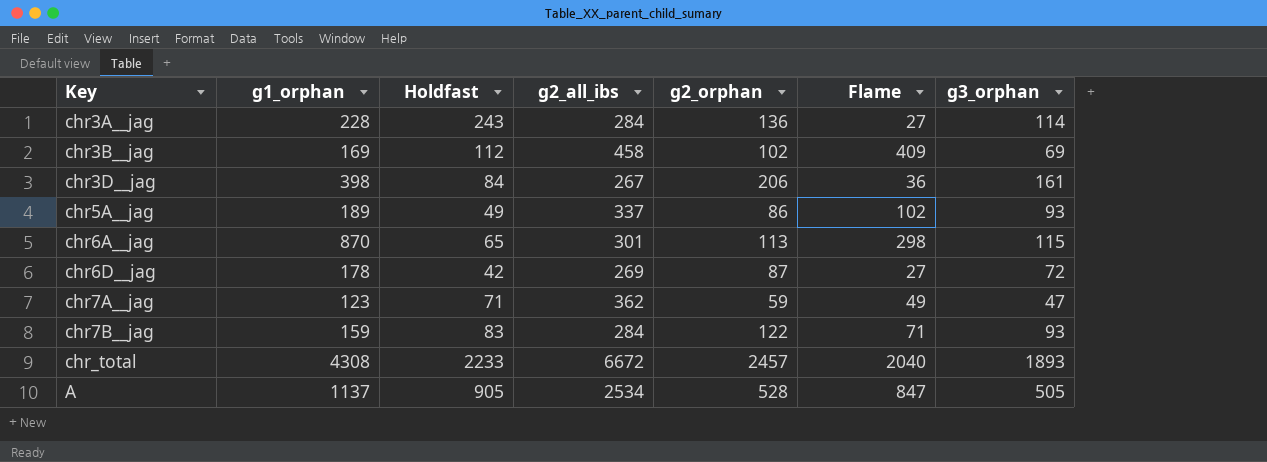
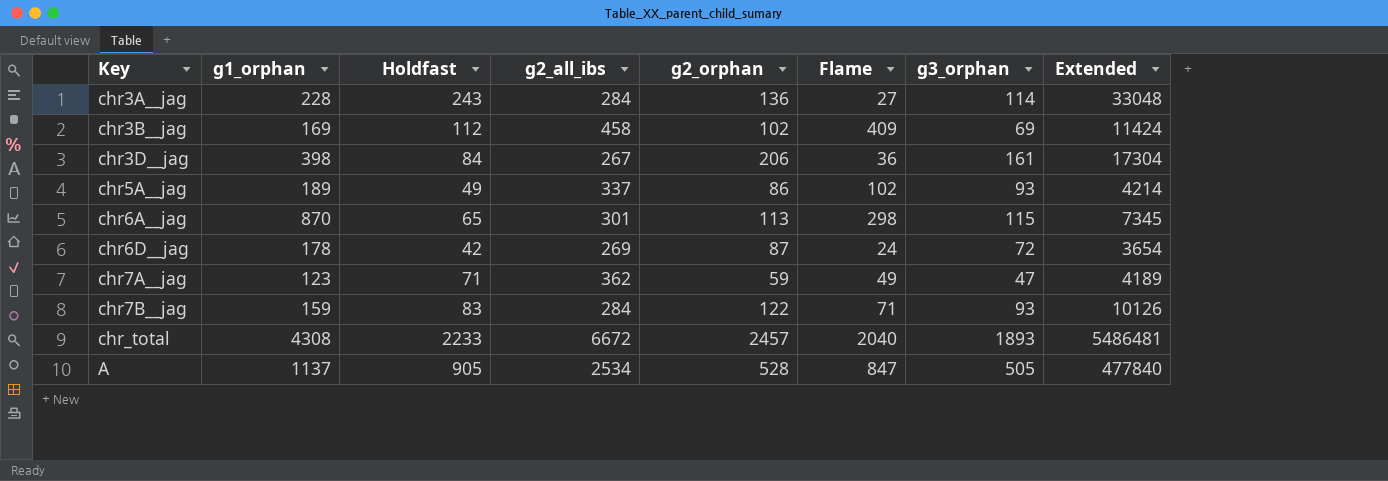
column Extended | formula: none -> [Holdfast] * [g2_orphan]
chr6D__jag | Flame: 27 -> 24

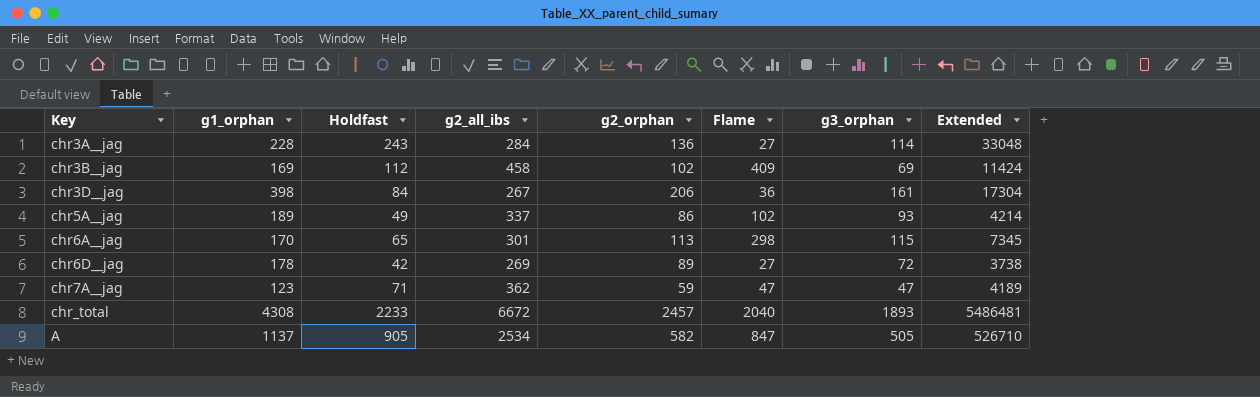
row chr7B__jag: 159 | 83 | 284 | 122 | 71 | 93 | 10126 -> none
chr6A__jag | g1_orphan: 870 -> 170
chr6D__jag | g2_orphan: 87 -> 89
chr6D__jag | Flame: 24 -> 27
chr6D__jag | Extended: 3654 -> 3738
chr7A__jag | Flame: 49 -> 47
A | g2_orphan: 528 -> 582
A | Extended: 477840 -> 526710

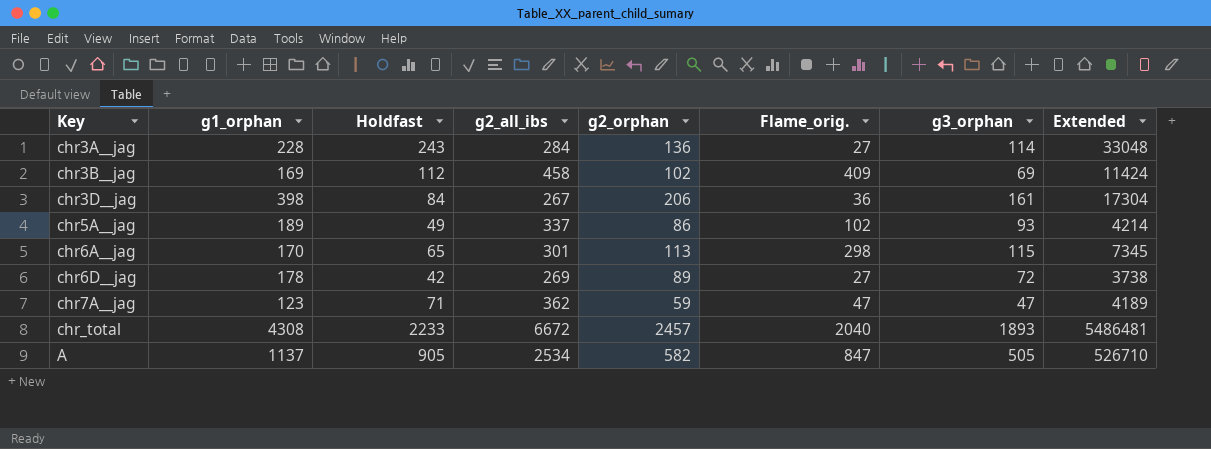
column name: Flame -> Flame_orig.

